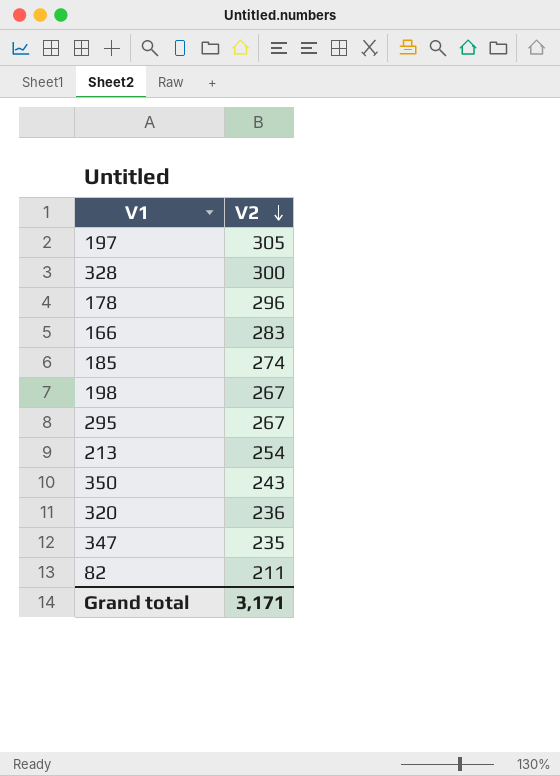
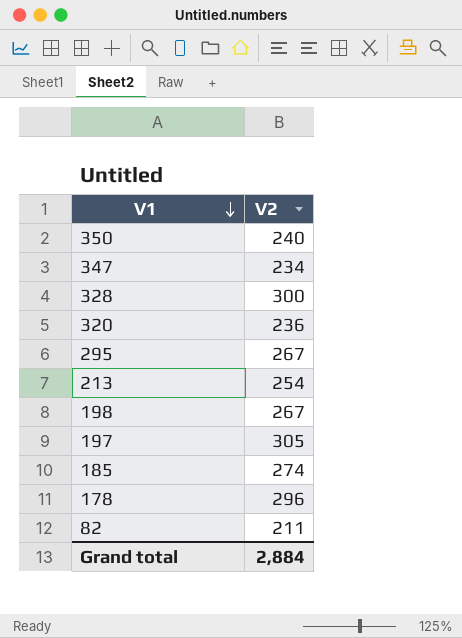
row order: V2 descending -> V1 descending
row 166: 283 -> none
350 | V2: 243 -> 240
347 | V2: 235 -> 234
Grand total | V2: 3,171 -> 2,884

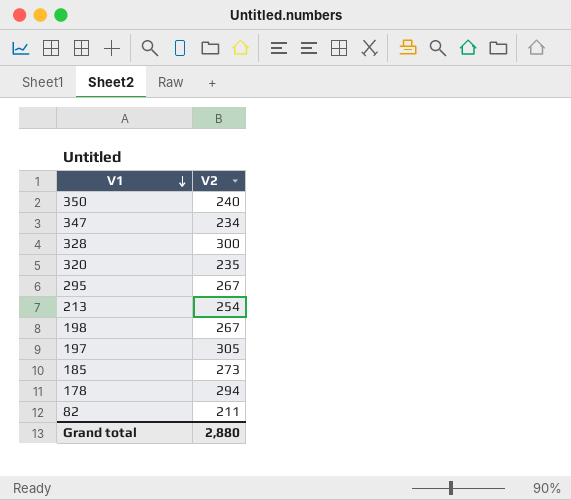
320 | V2: 236 -> 235
185 | V2: 274 -> 273
178 | V2: 296 -> 294
Grand total | V2: 2,884 -> 2,880

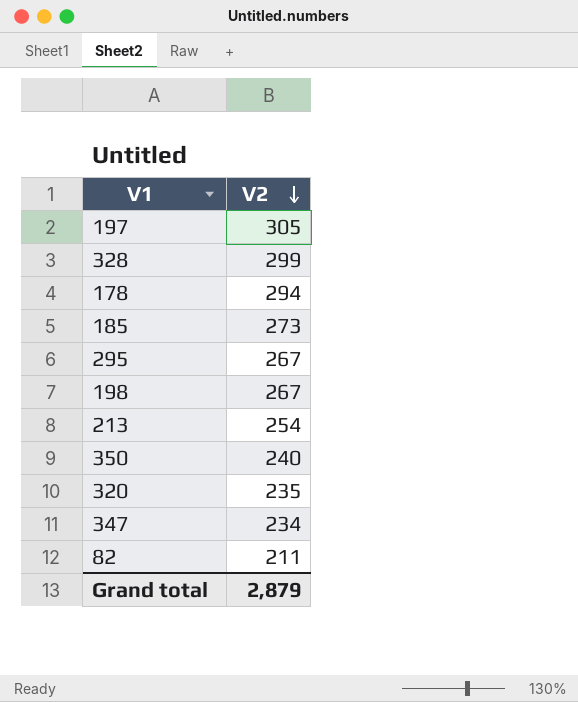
row order: V1 descending -> V2 descending
328 | V2: 300 -> 299
Grand total | V2: 2,880 -> 2,879

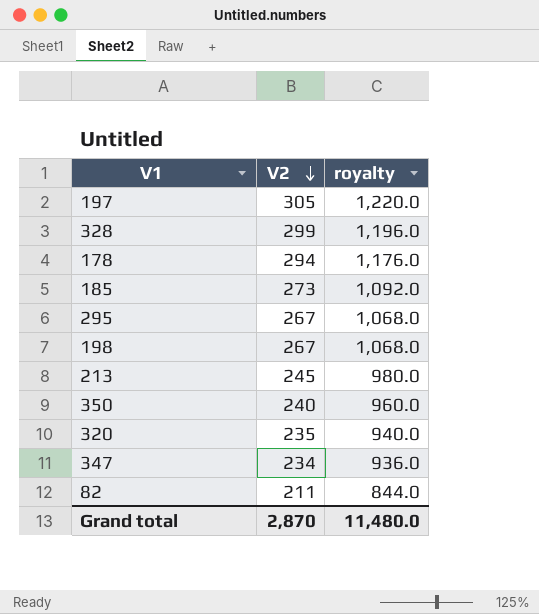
column royalty | formula: none -> [V2] * 4
213 | V2: 254 -> 245
Grand total | V2: 2,879 -> 2,870

